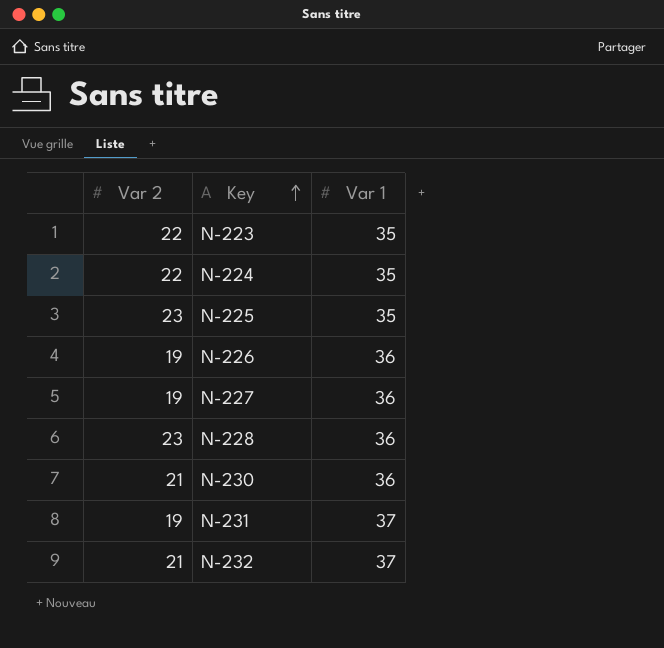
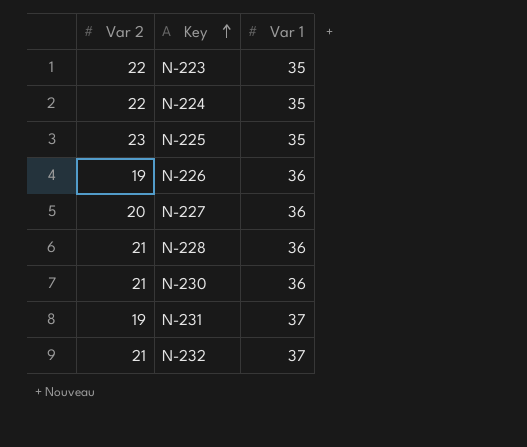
N-227 | Var 2: 19 -> 20
N-228 | Var 2: 23 -> 21

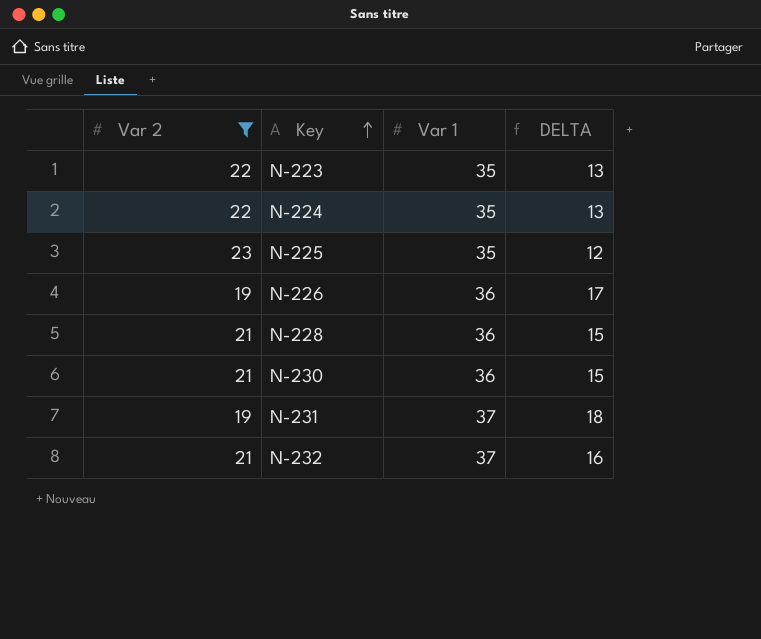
filter: none -> Var 2 != 20
column DELTA | formula: none -> [Var 1] - [Var 2]

